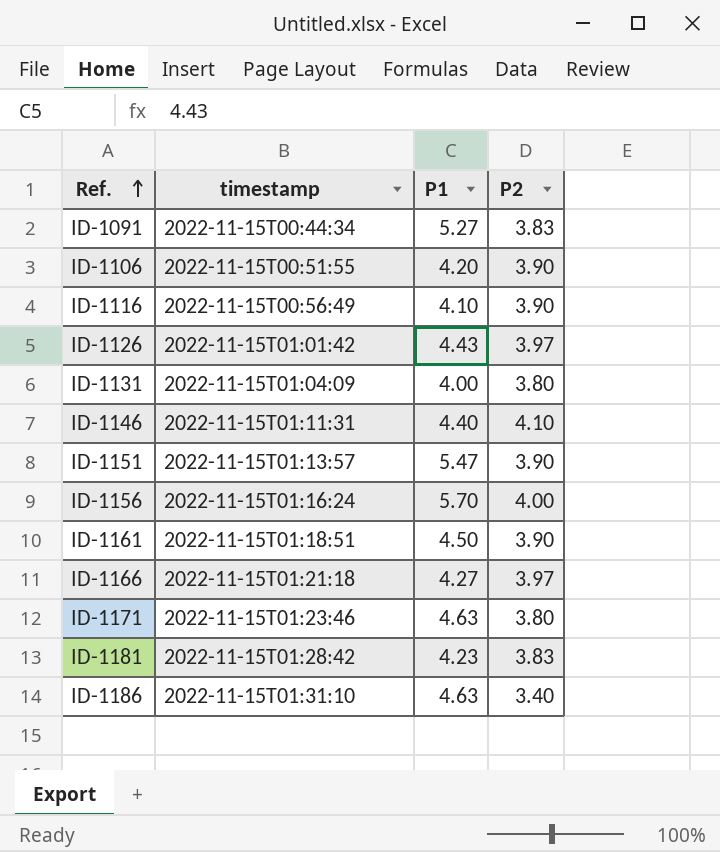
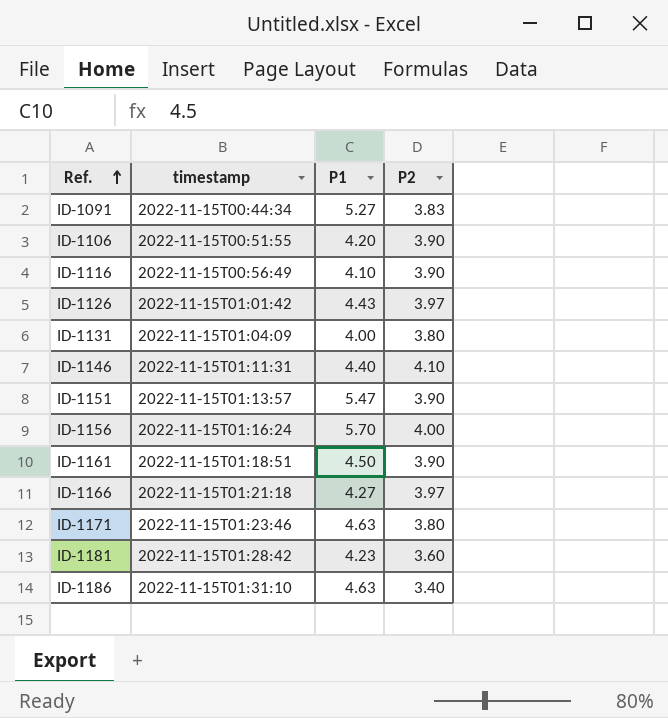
ID-1181 | P2: 3.83 -> 3.60

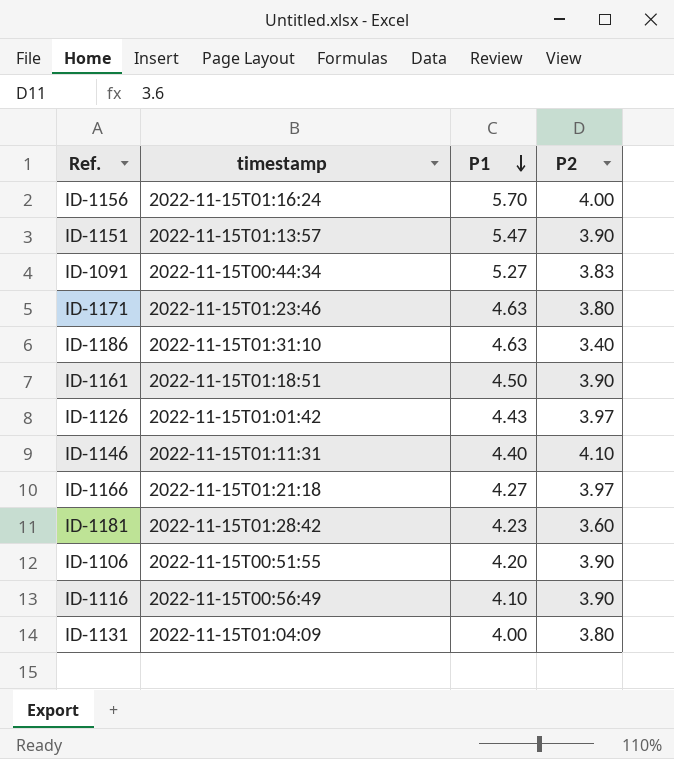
row order: Ref. ascending -> P1 descending

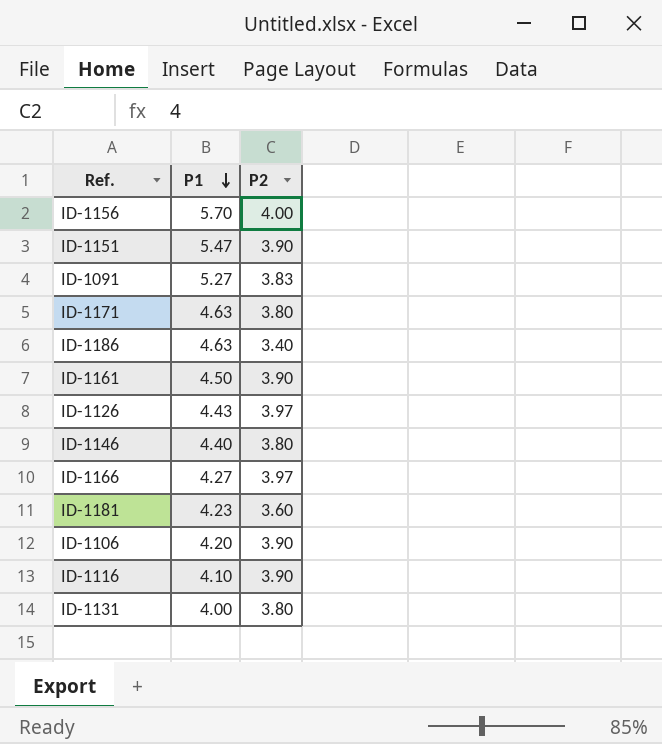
column timestamp | position: 2 -> none
ID-1146 | P2: 4.10 -> 3.80

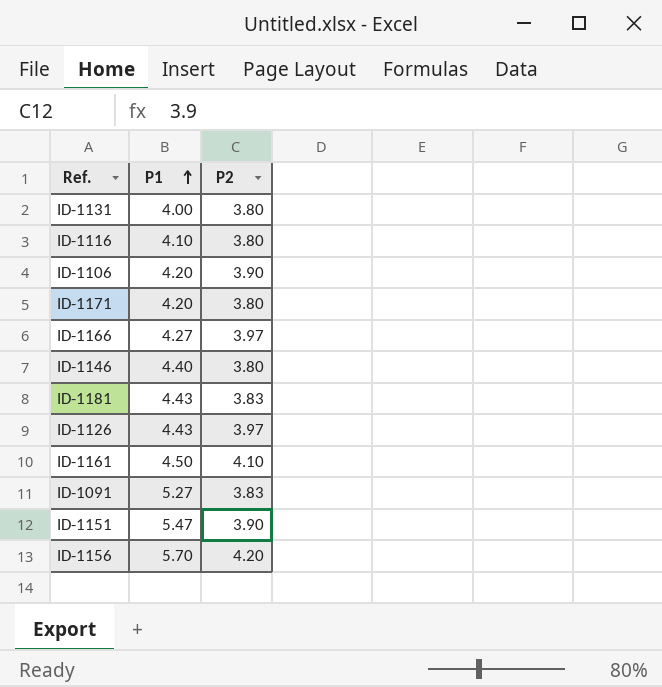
row order: P1 descending -> P1 ascending
row ID-1186: 4.63 | 3.40 -> none
ID-1116 | P2: 3.90 -> 3.80
ID-1171 | P1: 4.63 -> 4.20
ID-1181 | P1: 4.23 -> 4.43
ID-1181 | P2: 3.60 -> 3.83
ID-1161 | P2: 3.90 -> 4.10
ID-1156 | P2: 4.00 -> 4.20

